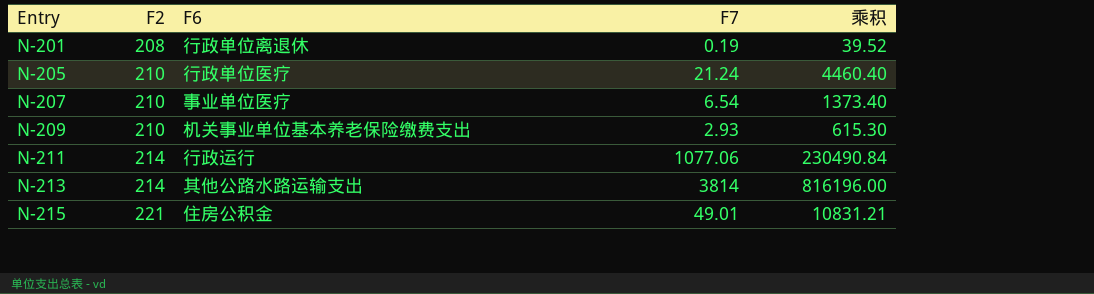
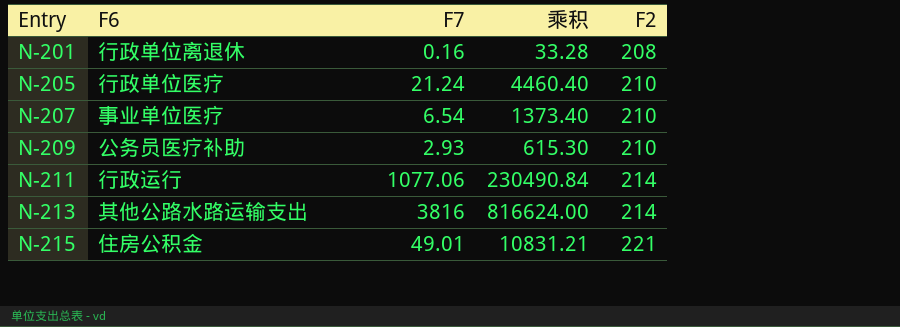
column F2 | position: 2 -> 5
N-201 | F7: 0.19 -> 0.16
N-201 | 乘积: 39.52 -> 33.28
N-209 | F6: 机关事业单位基本养老保险缴费支出 -> 公务员医疗补助
N-213 | F7: 3814 -> 3816
N-213 | 乘积: 816196.00 -> 816624.00

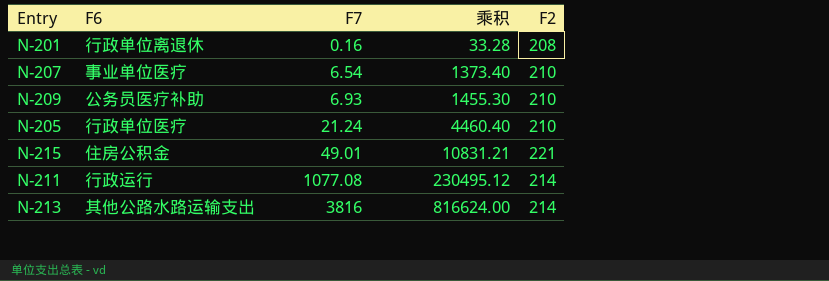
row order: Entry ascending -> F7 ascending
N-209 | F7: 2.93 -> 6.93
N-209 | 乘积: 615.30 -> 1455.30
N-211 | F7: 1077.06 -> 1077.08
N-211 | 乘积: 230490.84 -> 230495.12

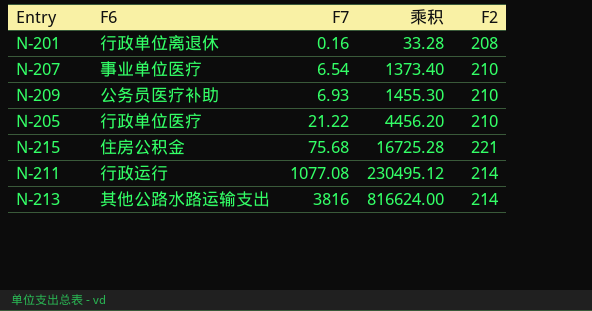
N-205 | F7: 21.24 -> 21.22
N-205 | 乘积: 4460.40 -> 4456.20
N-215 | F7: 49.01 -> 75.68
N-215 | 乘积: 10831.21 -> 16725.28

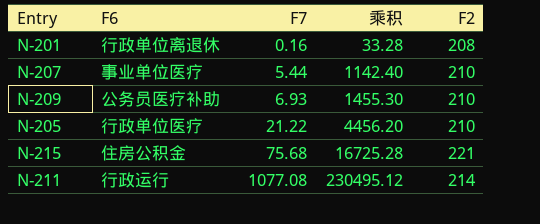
row N-213: 其他公路水路运输支出 | 3816 | 816624.00 | 214 -> none
N-207 | F7: 6.54 -> 5.44
N-207 | 乘积: 1373.40 -> 1142.40

